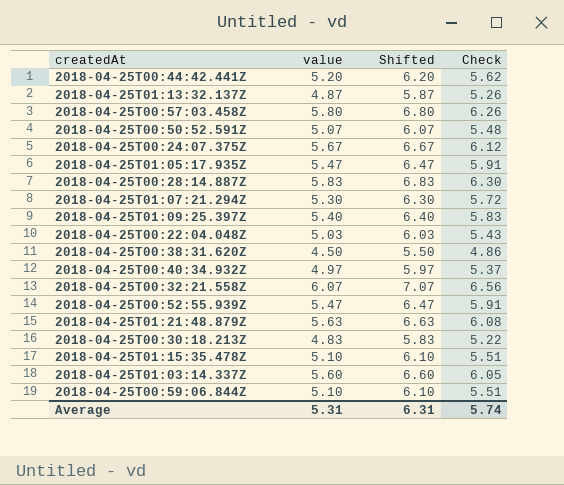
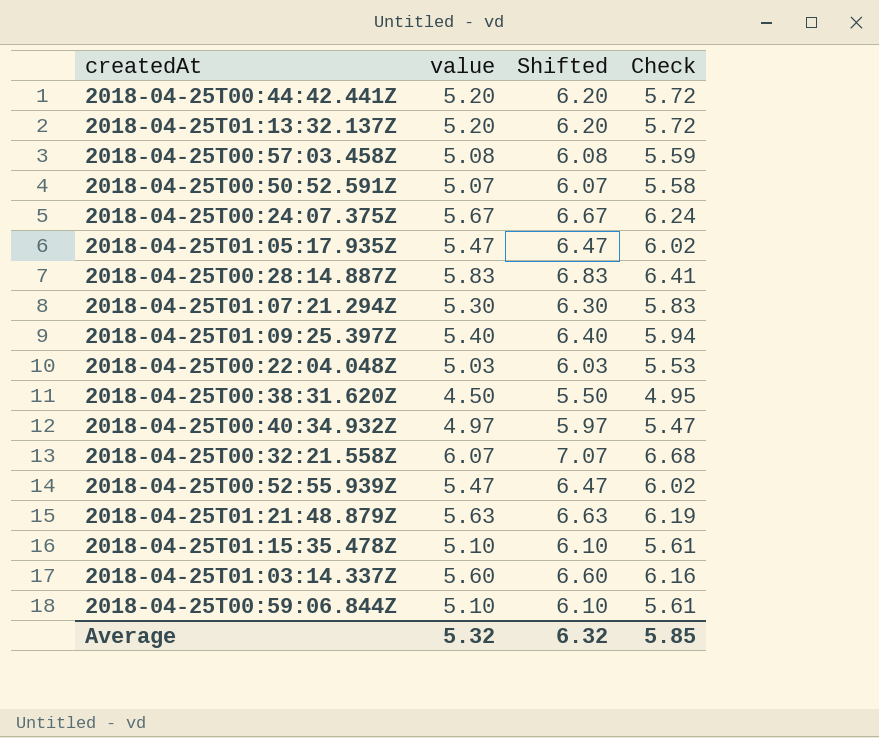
column Check | formula: [value] * 1.08 -> [value] * 1.1
row 2018-04-25T00:30:18.213Z: 4.83 | 5.83 | 5.22 -> none
2018-04-25T01:13:32.137Z | value: 4.87 -> 5.20
2018-04-25T01:13:32.137Z | Shifted: 5.87 -> 6.20
2018-04-25T00:57:03.458Z | value: 5.80 -> 5.08
2018-04-25T00:57:03.458Z | Shifted: 6.80 -> 6.08
Average | value: 5.31 -> 5.32
Average | Shifted: 6.31 -> 6.32
Average | Check: 5.74 -> 5.85

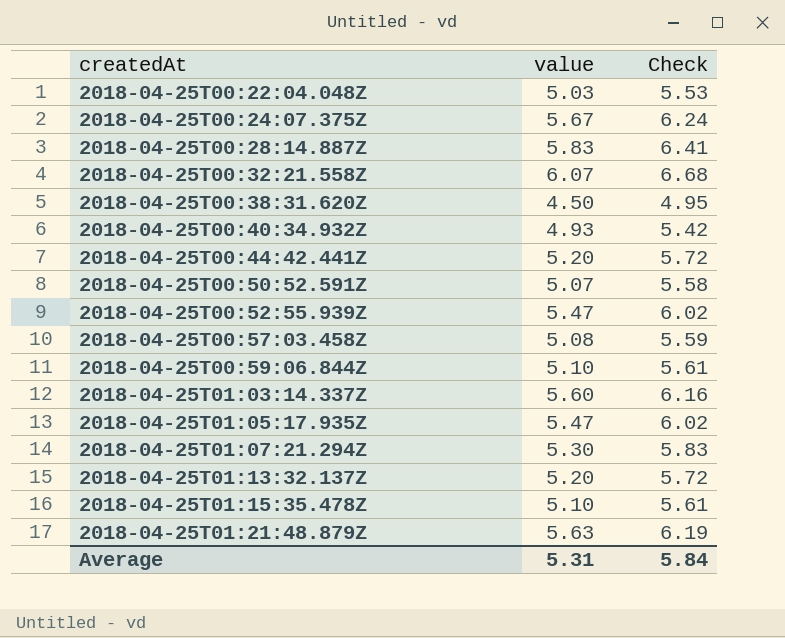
row order: none -> createdAt ascending
column Shifted | formula: [value] + 1 -> none
row 2018-04-25T01:09:25.397Z: 5.40 | 6.40 | 5.94 -> none
2018-04-25T00:40:34.932Z | value: 4.97 -> 4.93
2018-04-25T00:40:34.932Z | Check: 5.47 -> 5.42
Average | value: 5.32 -> 5.31
Average | Check: 5.85 -> 5.84

